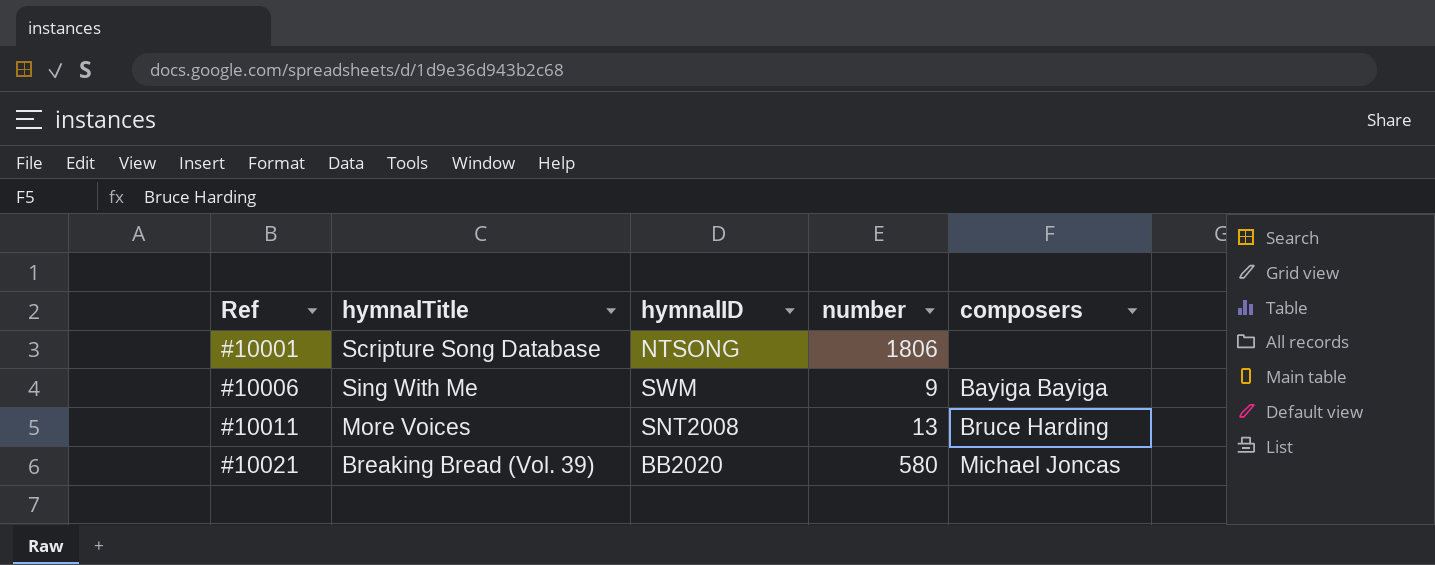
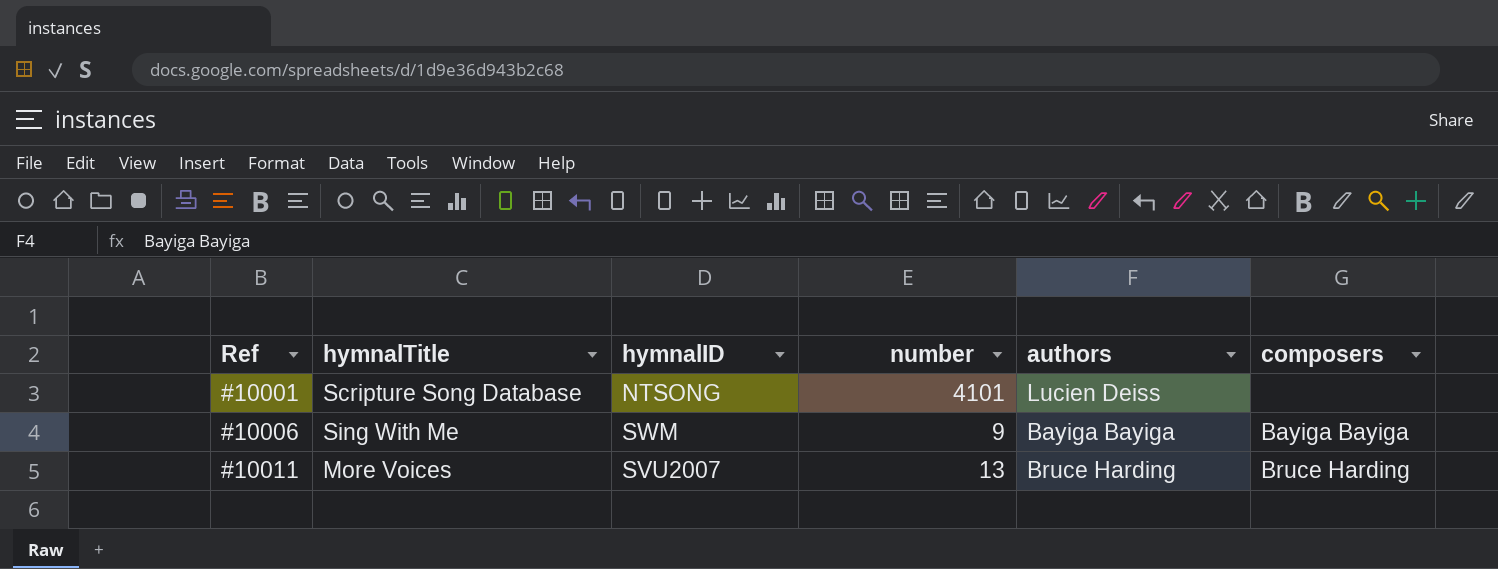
column authors | position: none -> 5
row #10021: Breaking Bread (Vol. 39) | BB2020 | 580 | Michael Joncas -> none
#10001 | number: 1806 -> 4101
#10011 | hymnalID: SNT2008 -> SVU2007

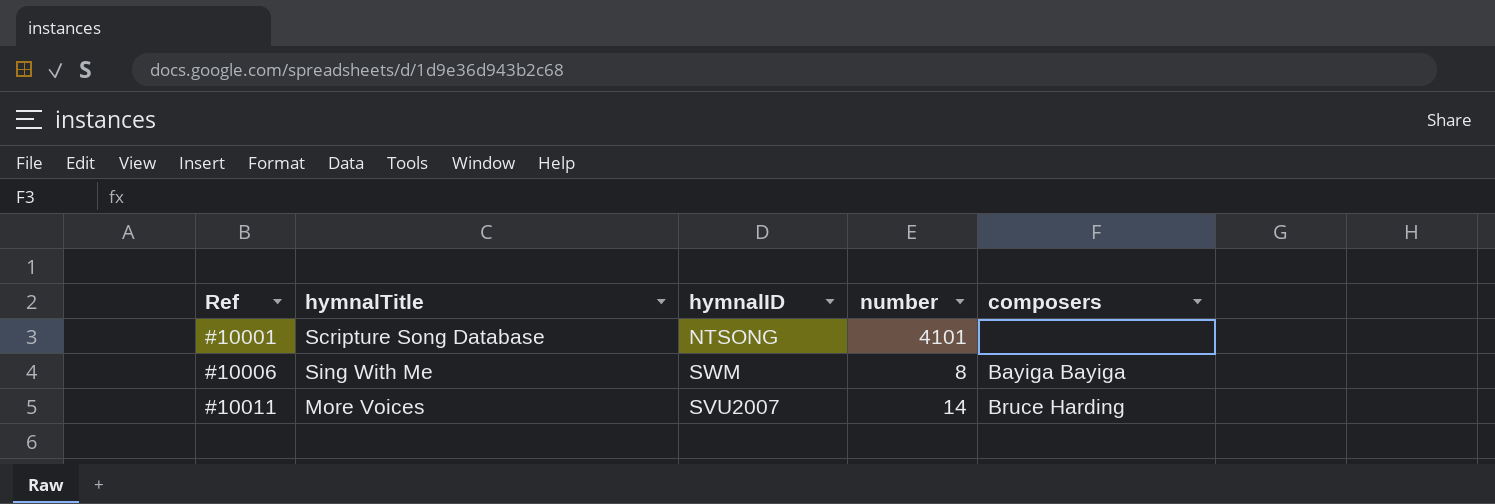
column authors | position: 5 -> none
#10006 | number: 9 -> 8
#10011 | number: 13 -> 14

